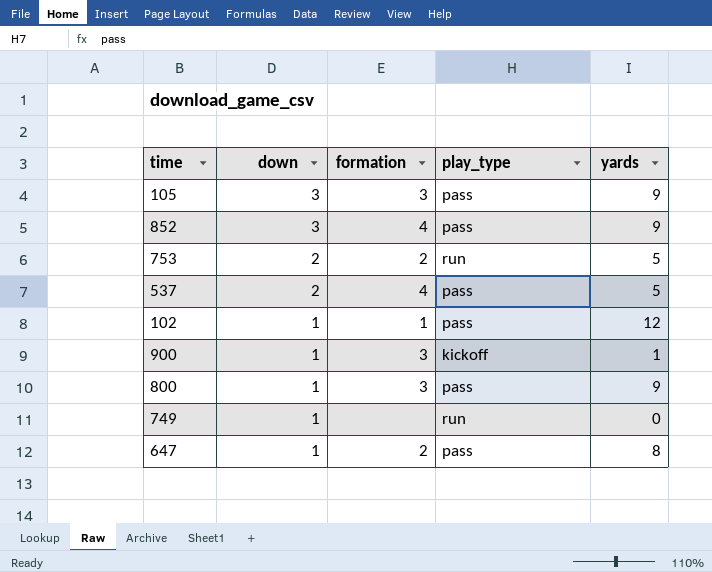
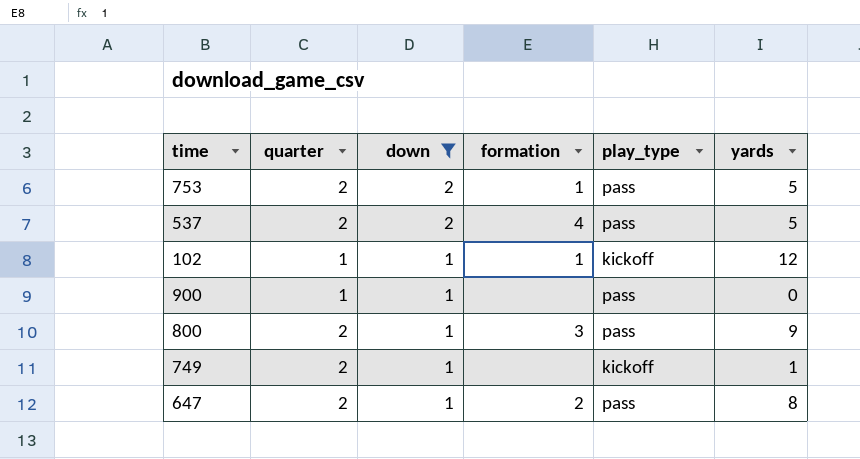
filter: none -> down != 3
column quarter | position: none -> 2
753 | formation: 2 -> 1
753 | play_type: run -> pass
102 | play_type: pass -> kickoff
900 | formation: 3 -> none
900 | play_type: kickoff -> pass
900 | yards: 1 -> 0
749 | play_type: run -> kickoff
749 | yards: 0 -> 1

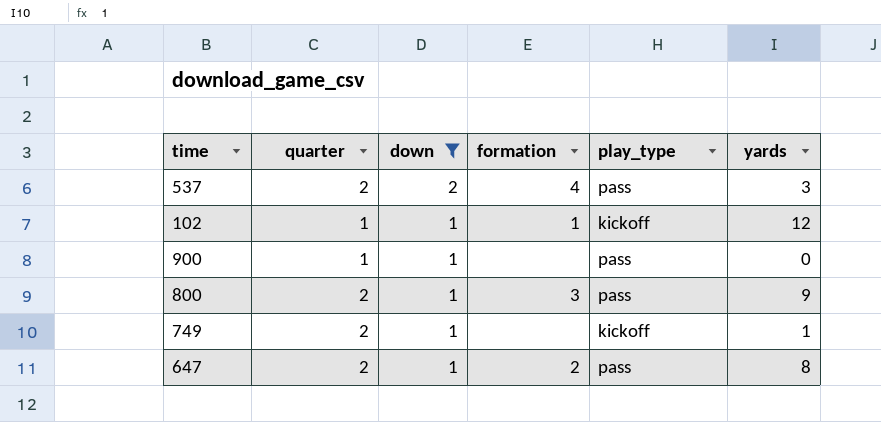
row 753: 2 | 2 | 1 | pass | 5 -> none
537 | yards: 5 -> 3

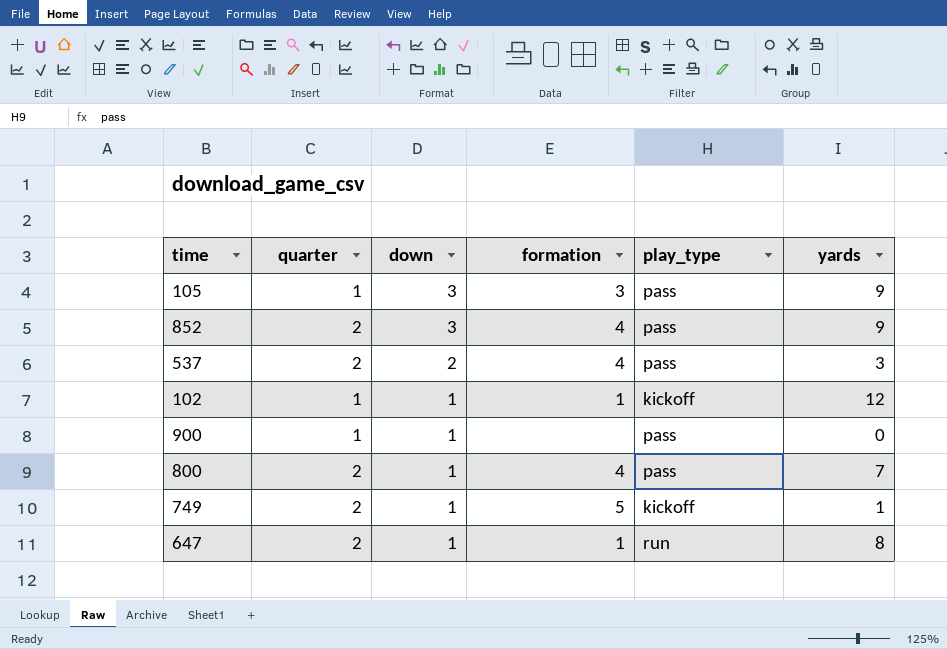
filter: down != 3 -> none
800 | formation: 3 -> 4
800 | yards: 9 -> 7
749 | formation: none -> 5
647 | formation: 2 -> 1
647 | play_type: pass -> run

